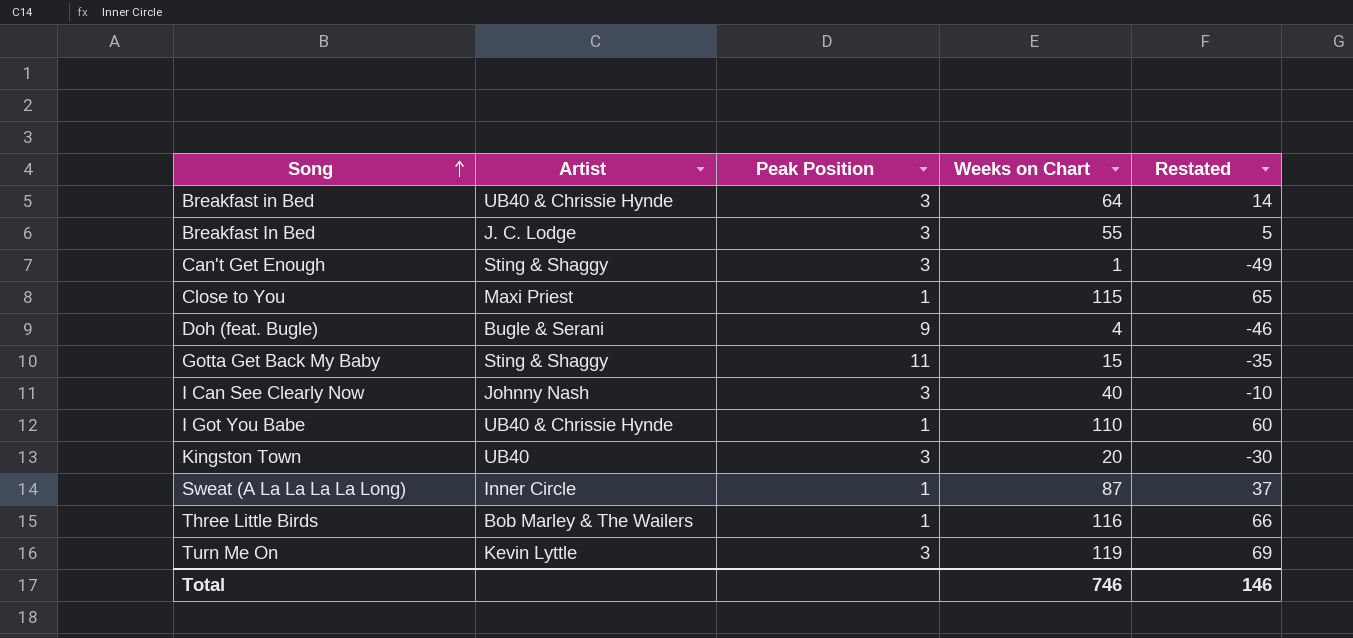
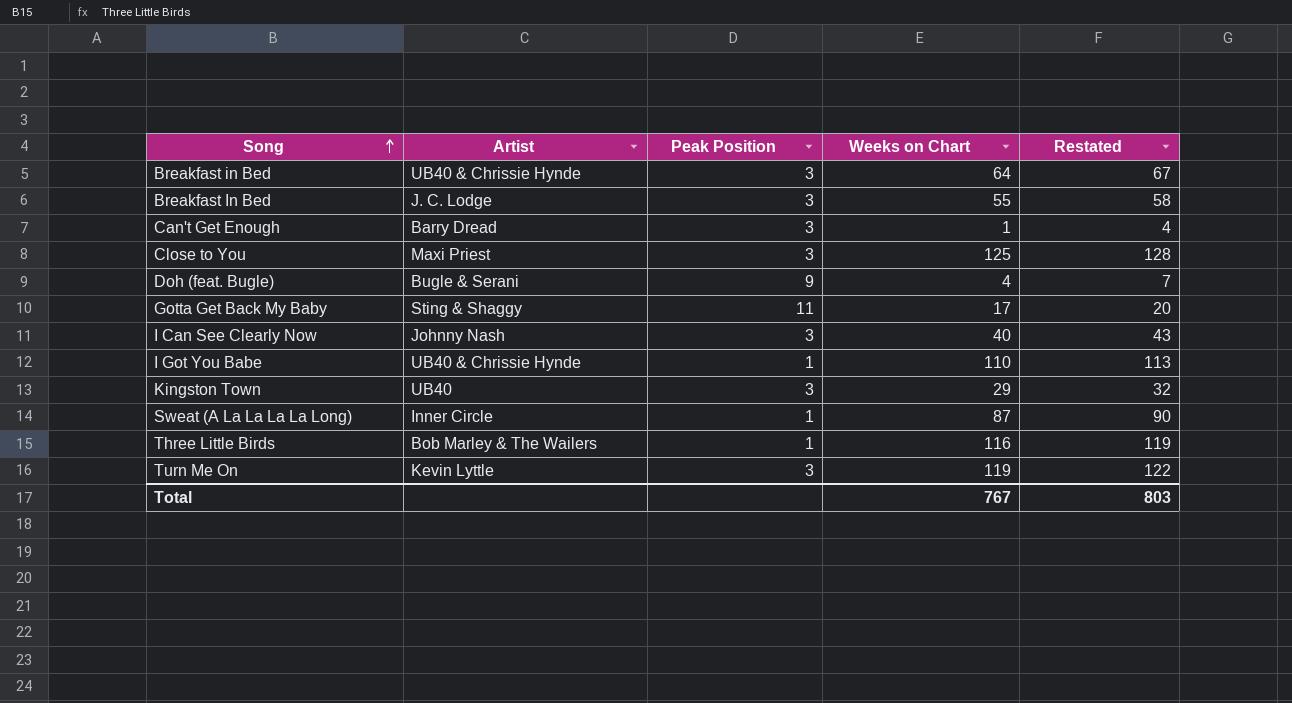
column Restated | formula: [Weeks on Chart] - 50 -> [Weeks on Chart] + 3
Can't Get Enough | Artist: Sting & Shaggy -> Barry Dread
Close to You | Peak Position: 1 -> 3
Close to You | Weeks on Chart: 115 -> 125
Gotta Get Back My Baby | Weeks on Chart: 15 -> 17
Kingston Town | Weeks on Chart: 20 -> 29
Total | Weeks on Chart: 746 -> 767
Total | Restated: 146 -> 803

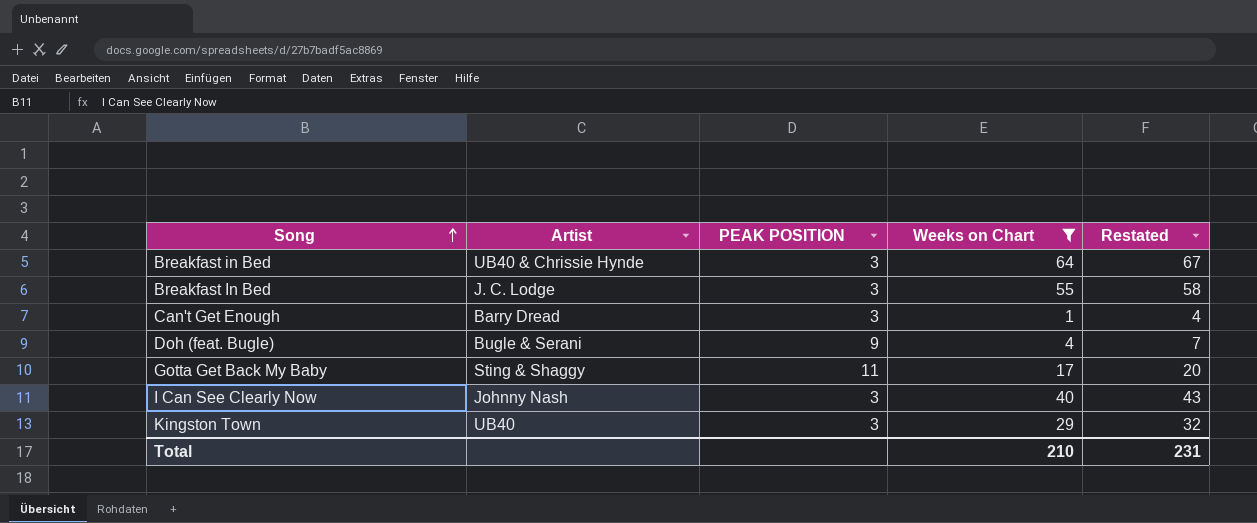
filter: none -> Weeks on Chart <= 64
column name: Peak Position -> PEAK POSITION
Total | Weeks on Chart: 767 -> 210
Total | Restated: 803 -> 231

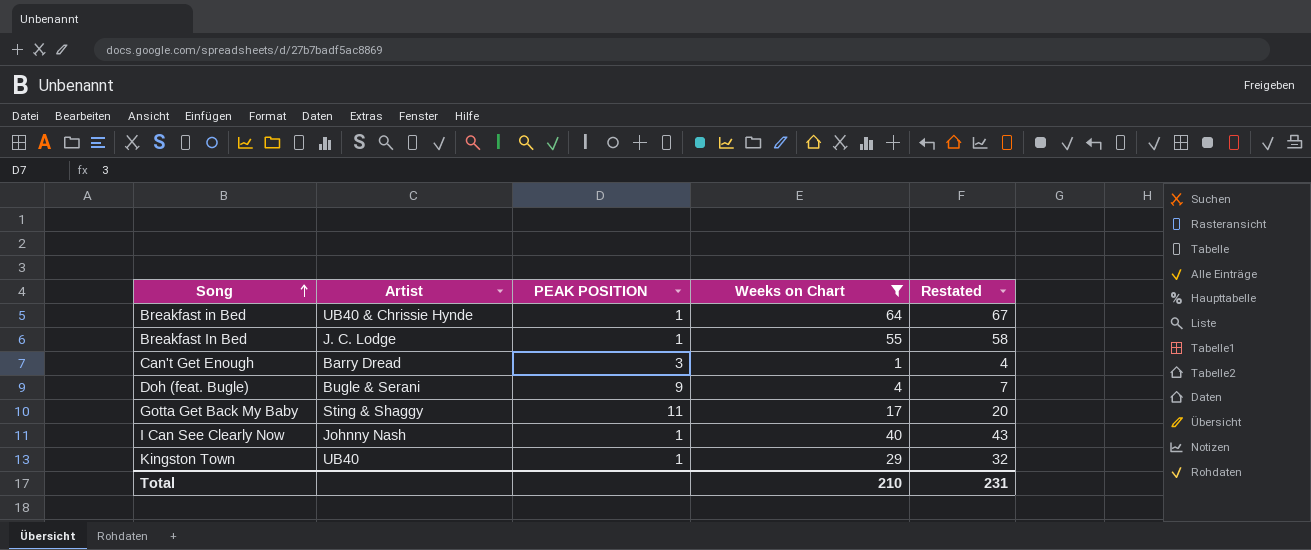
Breakfast in Bed | PEAK POSITION: 3 -> 1
Breakfast In Bed | PEAK POSITION: 3 -> 1
I Can See Clearly Now | PEAK POSITION: 3 -> 1
Kingston Town | PEAK POSITION: 3 -> 1

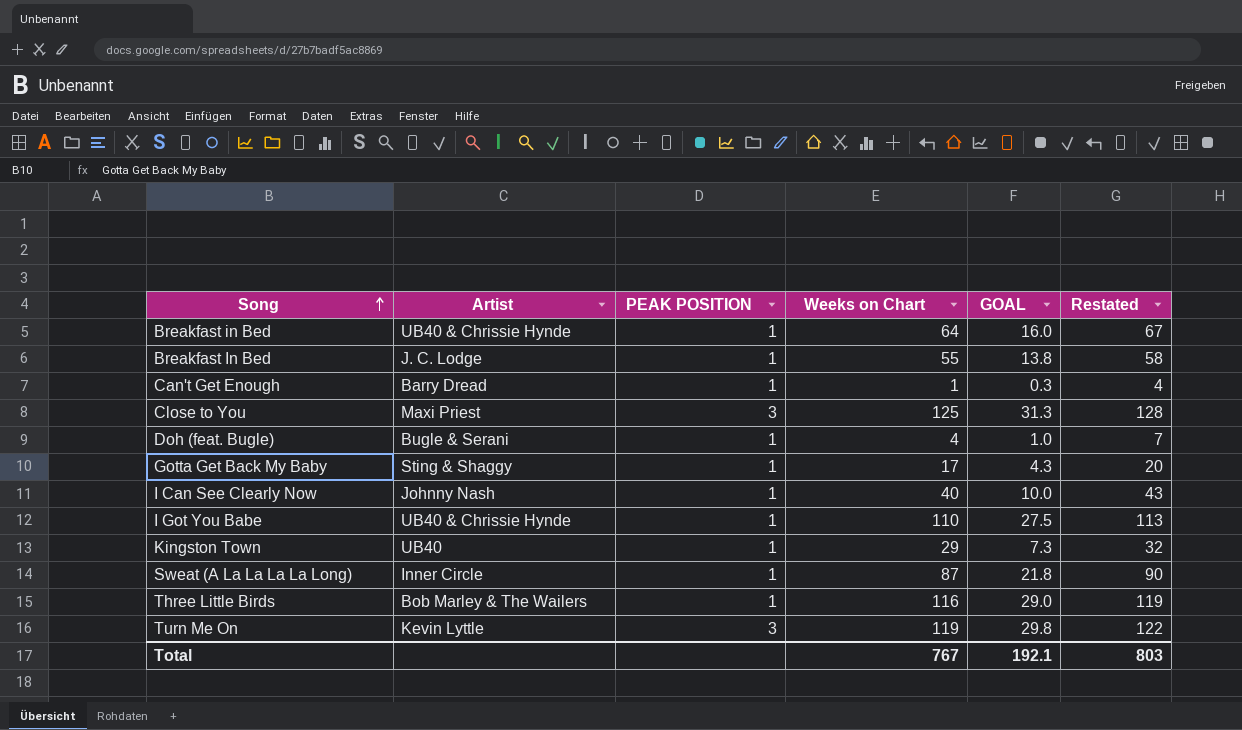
filter: Weeks on Chart <= 64 -> none
column GOAL | formula: none -> [Weeks on Chart] * 0.25
Can't Get Enough | PEAK POSITION: 3 -> 1
Doh (feat. Bugle) | PEAK POSITION: 9 -> 1
Gotta Get Back My Baby | PEAK POSITION: 11 -> 1
Total | Weeks on Chart: 210 -> 767
Total | Restated: 231 -> 803

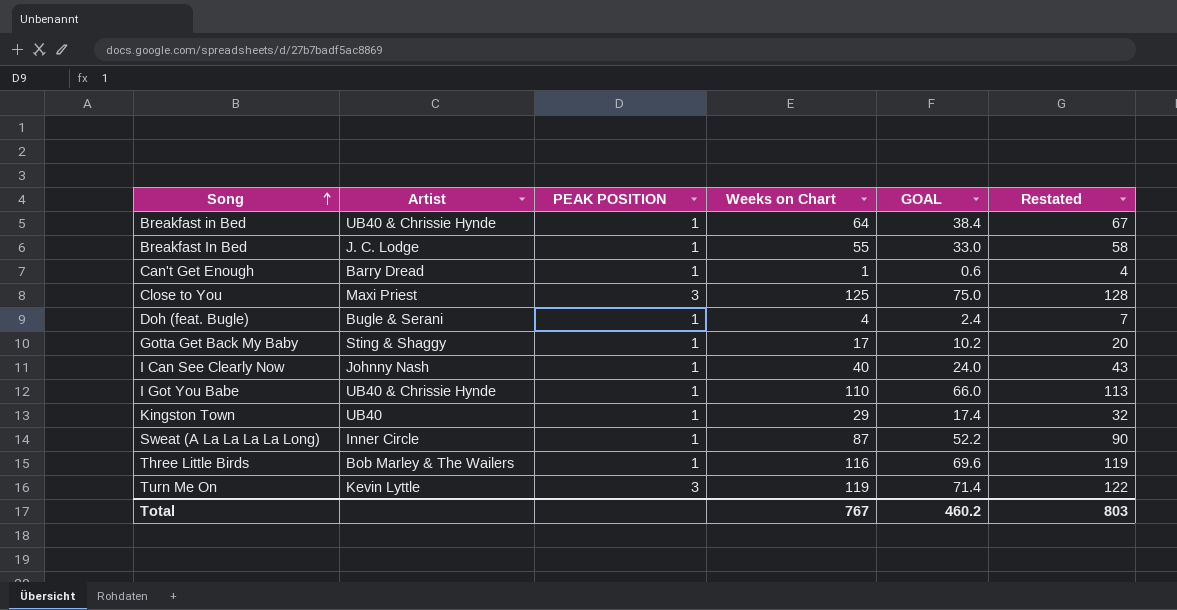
column GOAL | formula: [Weeks on Chart] * 0.25 -> [Weeks on Chart] * 0.6
Total | GOAL: 192.1 -> 460.2

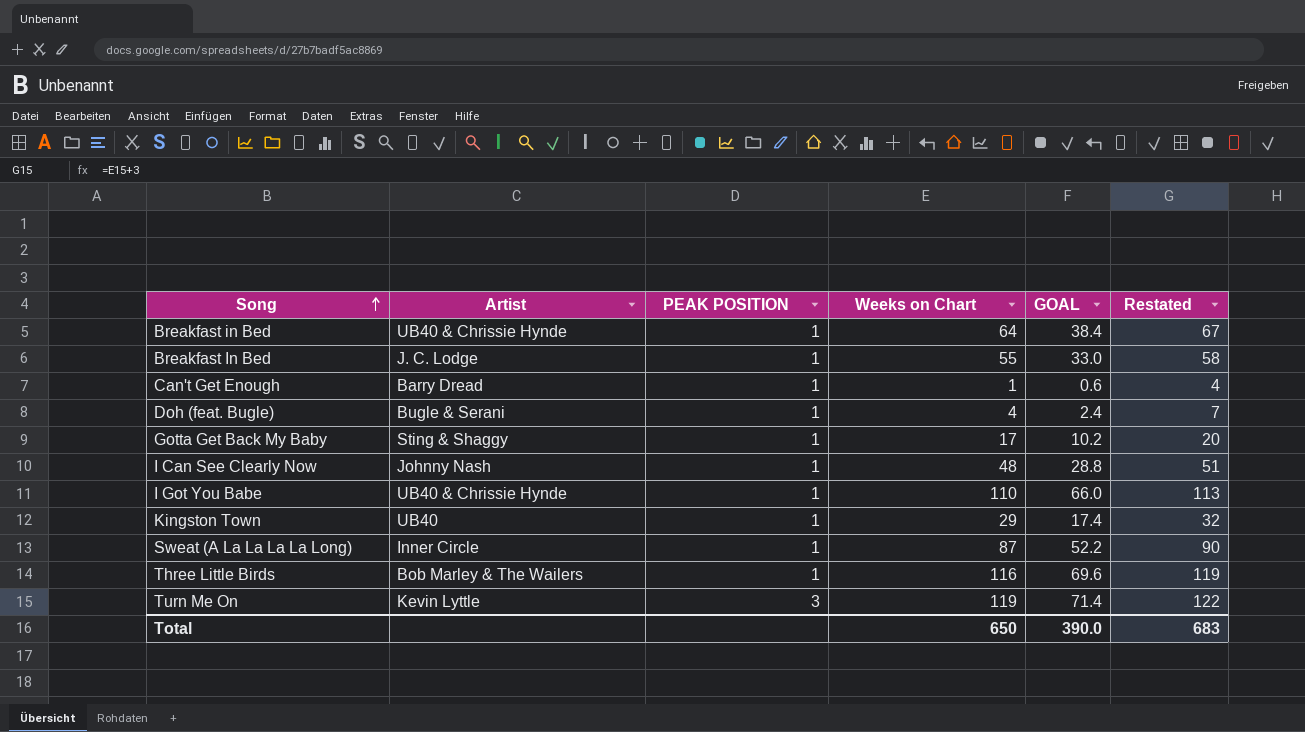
row Close to You: Maxi Priest | 3 | 125 | 75.0 | 128 -> none
I Can See Clearly Now | Weeks on Chart: 40 -> 48
I Can See Clearly Now | GOAL: 24.0 -> 28.8
I Can See Clearly Now | Restated: 43 -> 51
Total | Weeks on Chart: 767 -> 650
Total | GOAL: 460.2 -> 390.0
Total | Restated: 803 -> 683

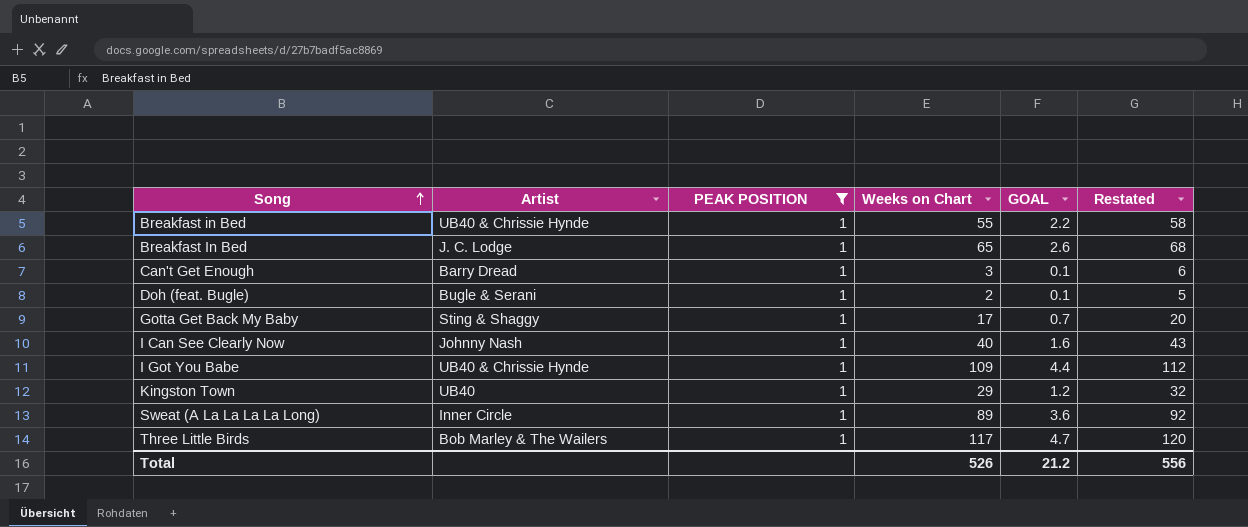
filter: none -> PEAK POSITION = 1
column GOAL | formula: [Weeks on Chart] * 0.6 -> [Weeks on Chart] * 0.04
Breakfast in Bed | Weeks on Chart: 64 -> 55
Breakfast in Bed | Restated: 67 -> 58
Breakfast In Bed | Weeks on Chart: 55 -> 65
Breakfast In Bed | Restated: 58 -> 68
Can't Get Enough | Weeks on Chart: 1 -> 3
Can't Get Enough | Restated: 4 -> 6
Doh (feat. Bugle) | Weeks on Chart: 4 -> 2
Doh (feat. Bugle) | Restated: 7 -> 5
I Can See Clearly Now | Weeks on Chart: 48 -> 40
I Can See Clearly Now | Restated: 51 -> 43
I Got You Babe | Weeks on Chart: 110 -> 109
I Got You Babe | Restated: 113 -> 112
Sweat (A La La La La Long) | Weeks on Chart: 87 -> 89
Sweat (A La La La La Long) | Restated: 90 -> 92
Three Little Birds | Weeks on Chart: 116 -> 117
Three Little Birds | Restated: 119 -> 120
Total | Weeks on Chart: 650 -> 526
Total | GOAL: 390.0 -> 21.2
Total | Restated: 683 -> 556

